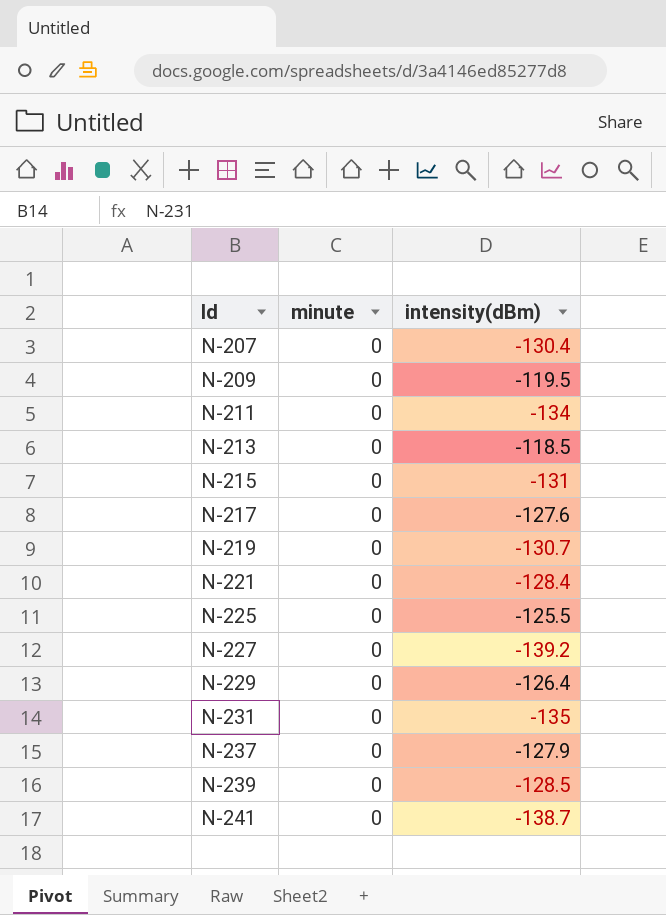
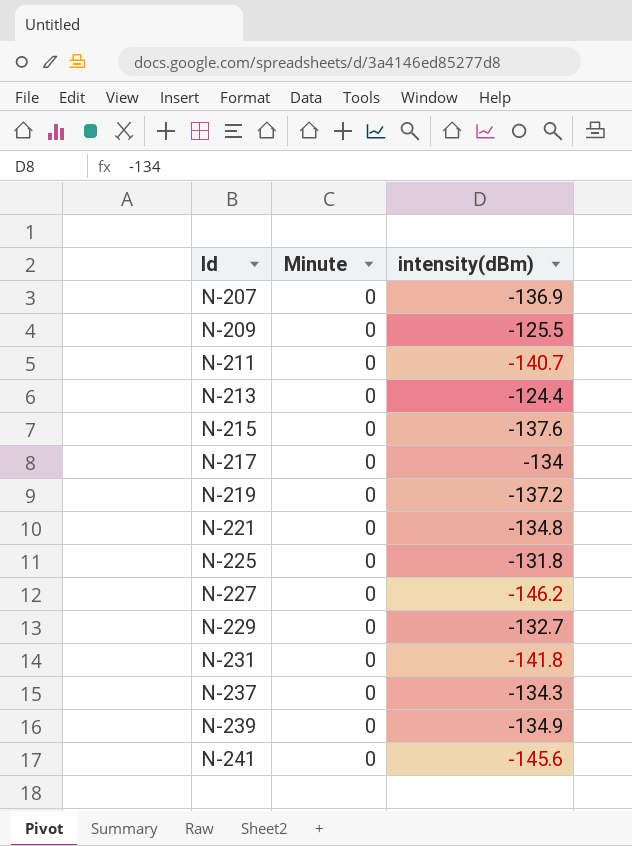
column name: minute -> Minute
N-207 | intensity(dBm): -130.4 -> -136.9
N-209 | intensity(dBm): -119.5 -> -125.5
N-211 | intensity(dBm): -134 -> -140.7
N-213 | intensity(dBm): -118.5 -> -124.4
N-215 | intensity(dBm): -131 -> -137.6
N-217 | intensity(dBm): -127.6 -> -134
N-219 | intensity(dBm): -130.7 -> -137.2
N-221 | intensity(dBm): -128.4 -> -134.8
N-225 | intensity(dBm): -125.5 -> -131.8
N-227 | intensity(dBm): -139.2 -> -146.2
N-229 | intensity(dBm): -126.4 -> -132.7
N-231 | intensity(dBm): -135 -> -141.8
N-237 | intensity(dBm): -127.9 -> -134.3
N-239 | intensity(dBm): -128.5 -> -134.9
N-241 | intensity(dBm): -138.7 -> -145.6

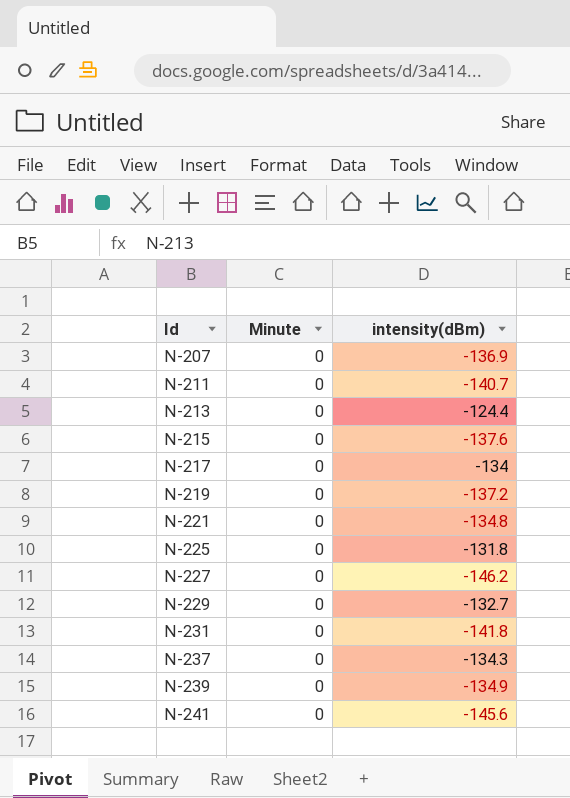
row N-209: 0 | -125.5 -> none

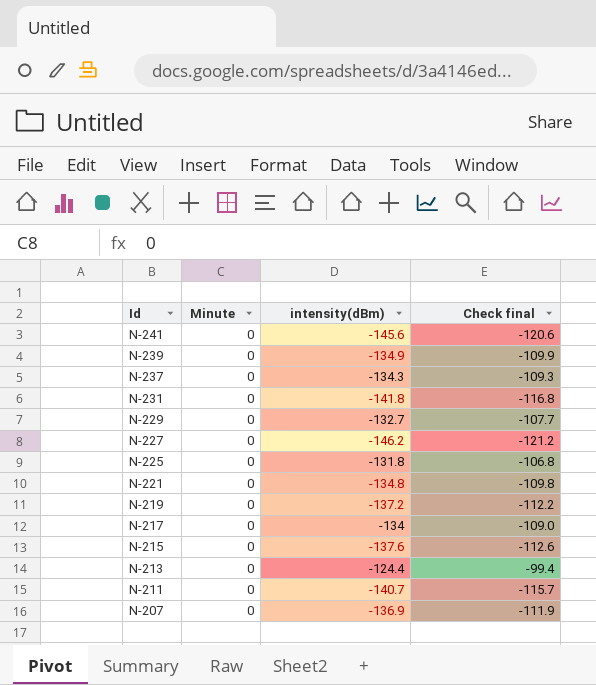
row order: Id ascending -> Id descending
column Check final | formula: none -> [intensity(dBm)] + 25

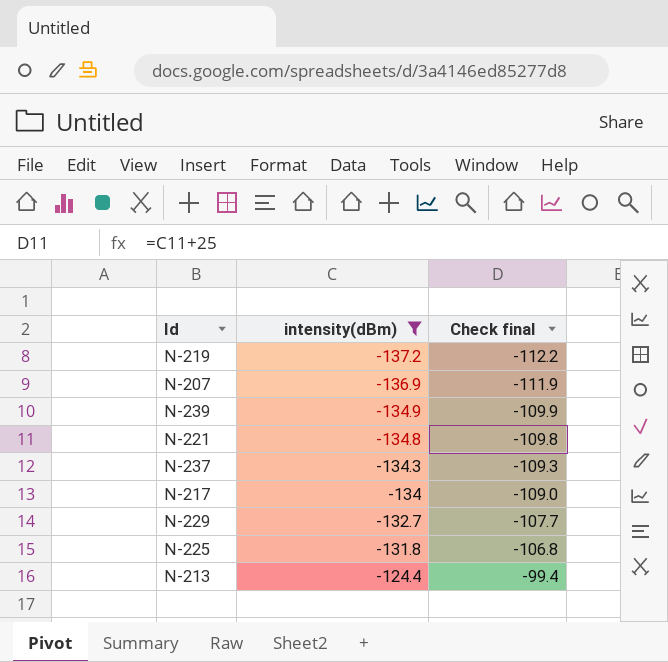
filter: none -> intensity(dBm) >= -137.2
row order: Id descending -> intensity(dBm) ascending
column Minute | position: 2 -> none

